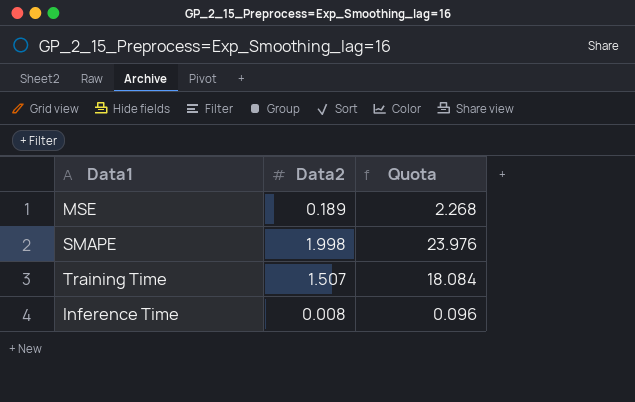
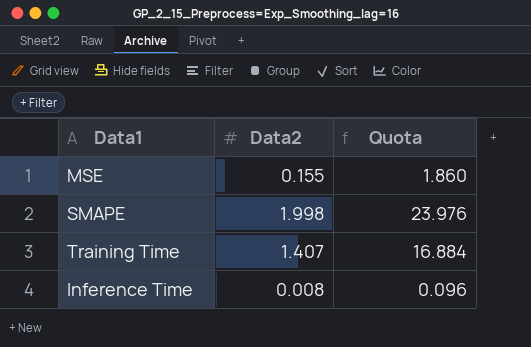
MSE | Data2: 0.189 -> 0.155
MSE | Quota: 2.268 -> 1.860
Training Time | Data2: 1.507 -> 1.407
Training Time | Quota: 18.084 -> 16.884

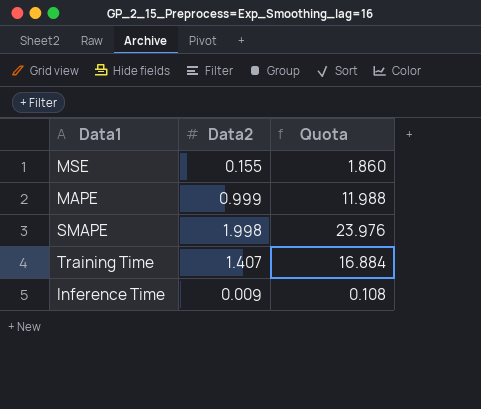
row MAPE: none -> 0.999 | 11.988
Inference Time | Data2: 0.008 -> 0.009
Inference Time | Quota: 0.096 -> 0.108

